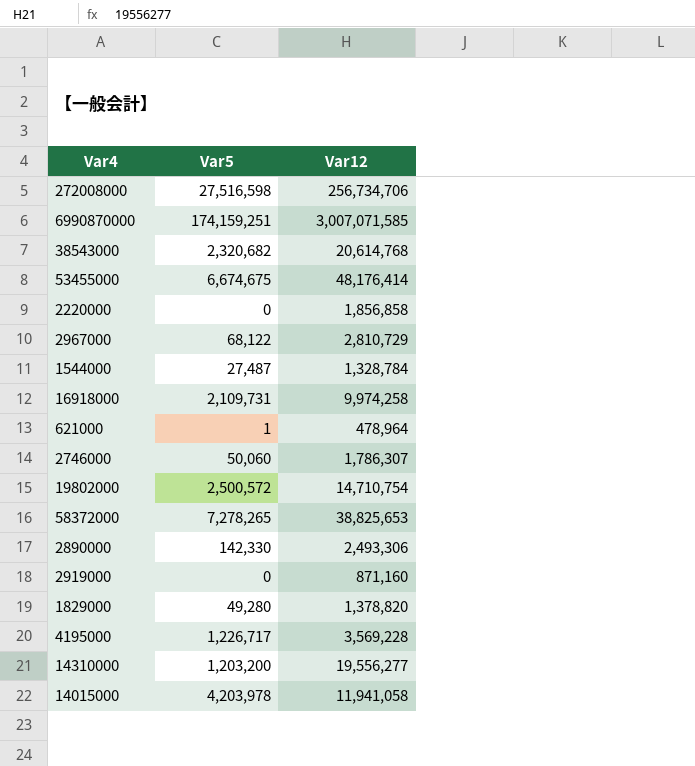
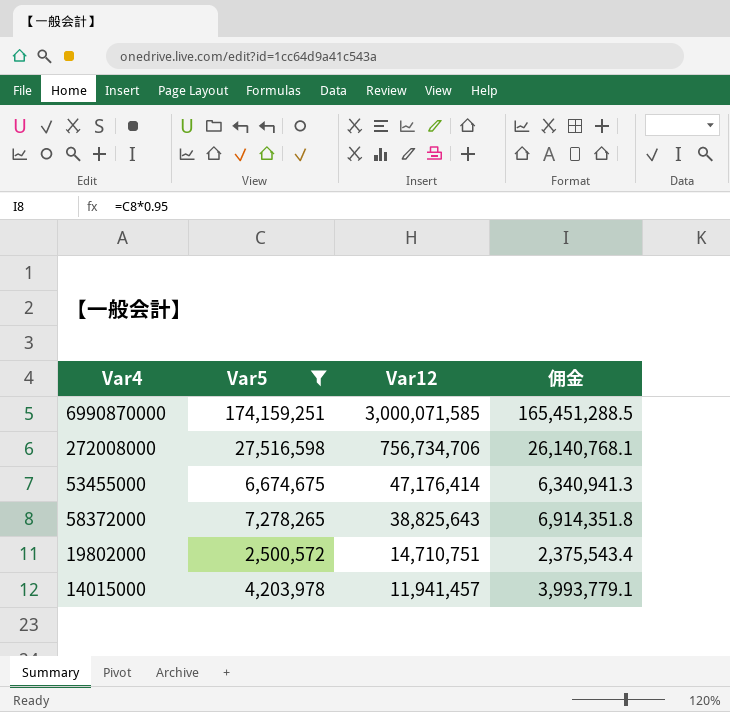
filter: none -> Var5 >= 2,500,572
row order: none -> Var12 descending
column 佣金 | formula: none -> [Var5] * 0.95
6990870000 | Var12: 3,007,071,585 -> 3,000,071,585
272008000 | Var12: 256,734,706 -> 756,734,706
53455000 | Var12: 48,176,414 -> 47,176,414
58372000 | Var12: 38,825,653 -> 38,825,643
19802000 | Var12: 14,710,754 -> 14,710,751
14015000 | Var12: 11,941,058 -> 11,941,457

